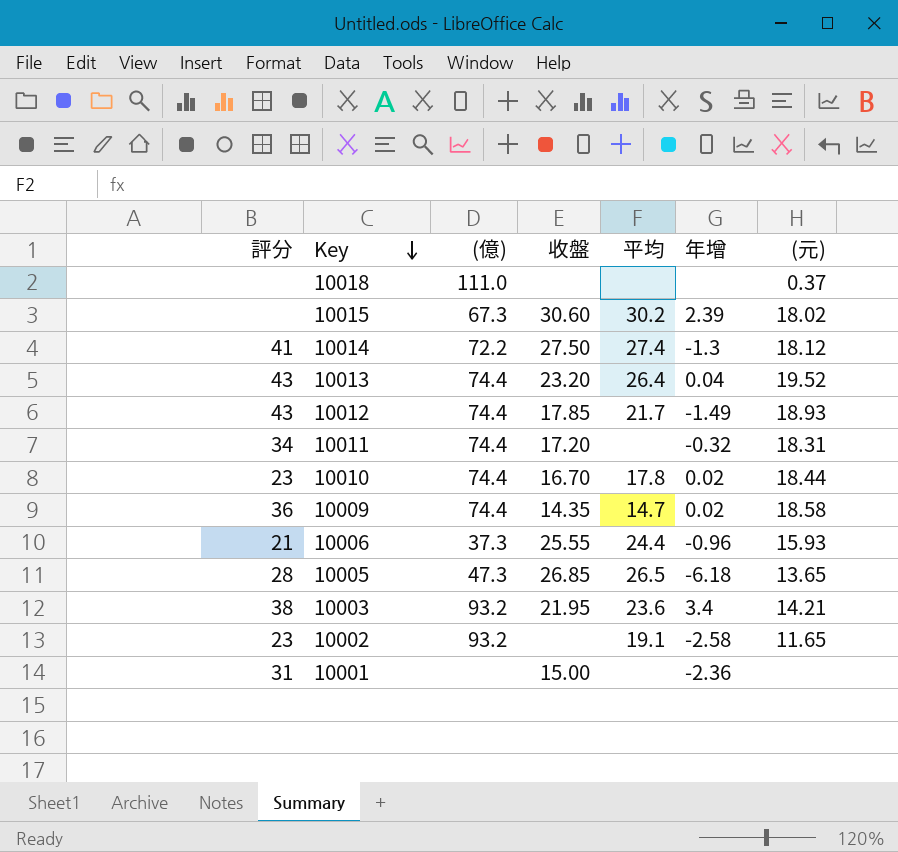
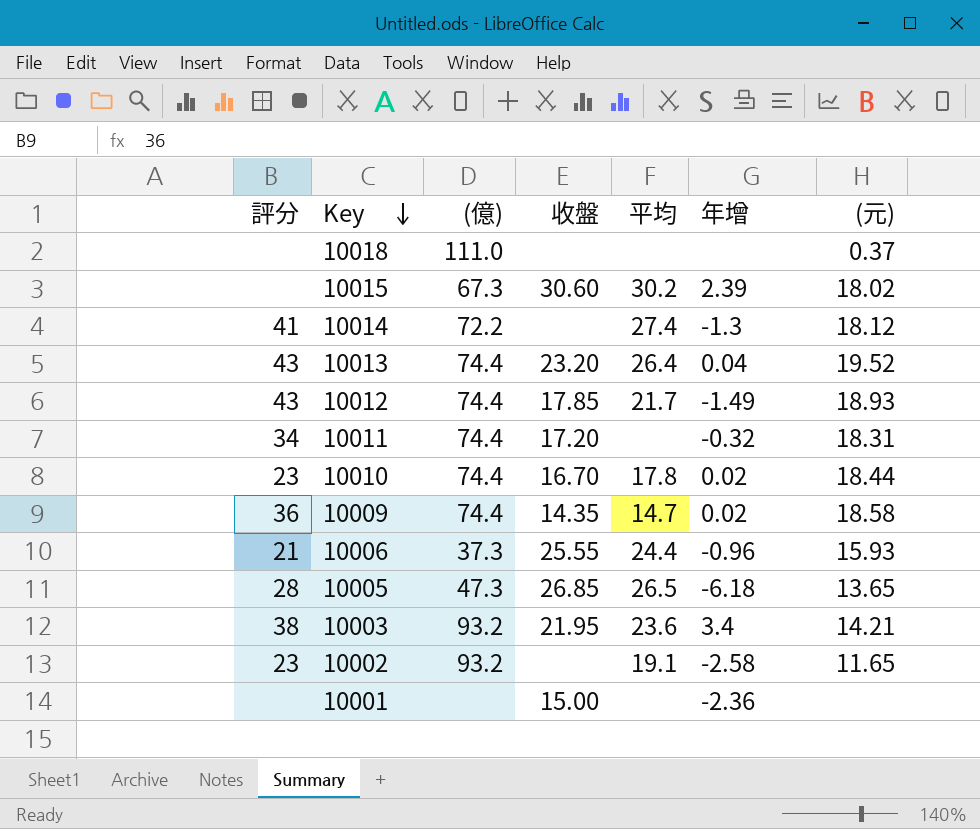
10014 | 收盤: 27.50 -> none
10001 | 評分: 31 -> none

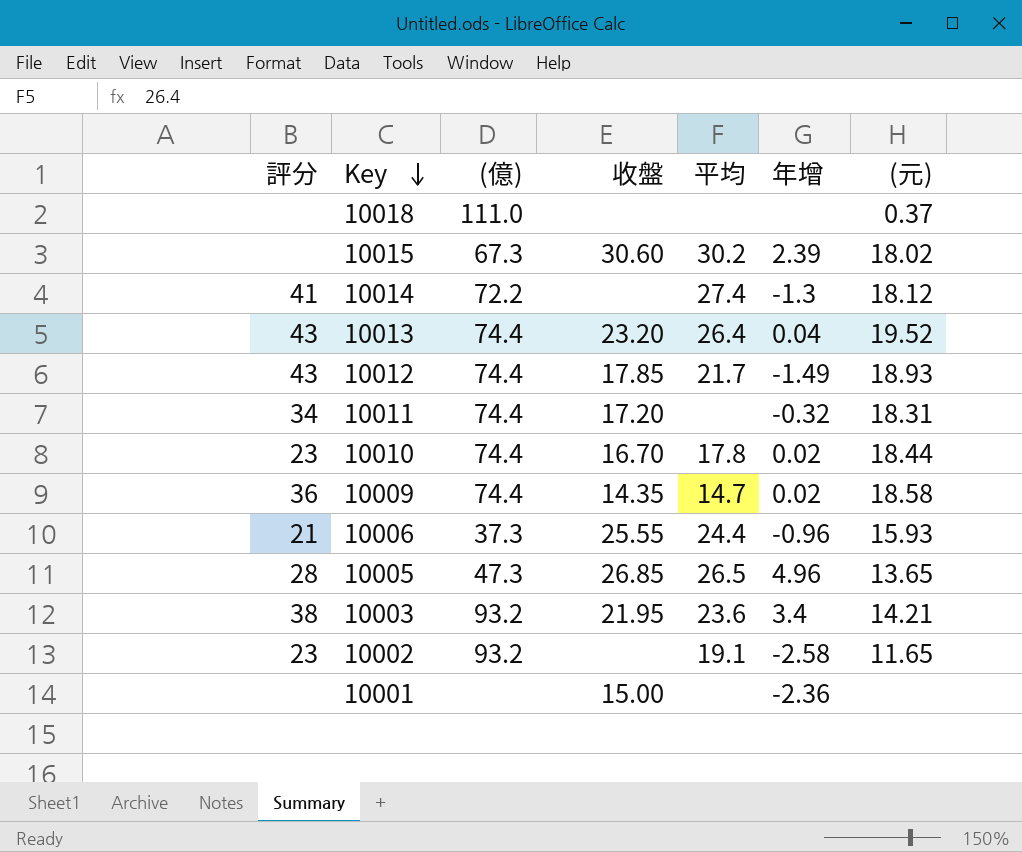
10005 | 年增: -6.18 -> 4.96

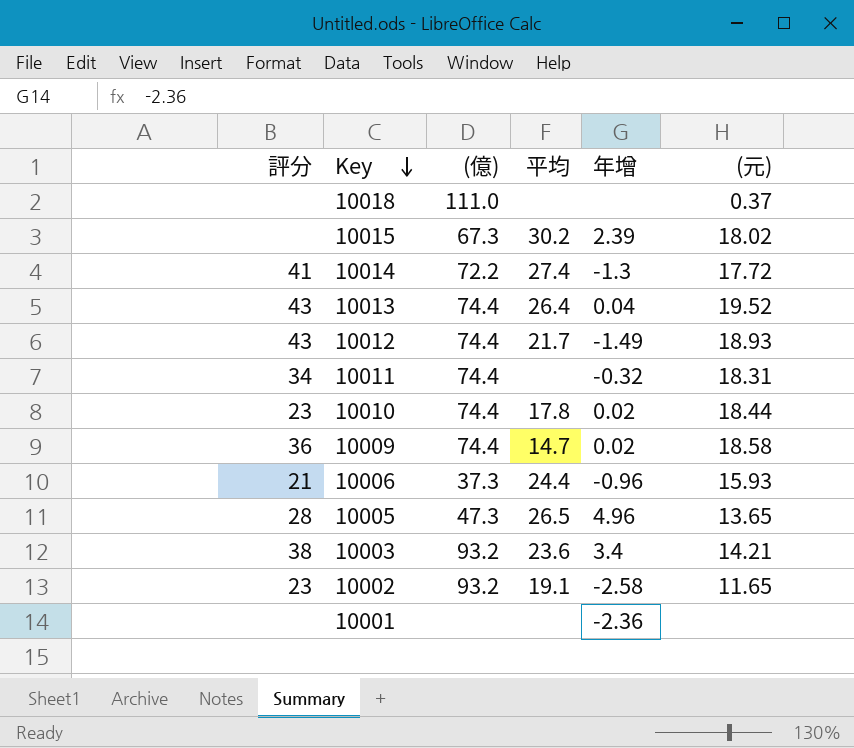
column 收盤 | position: 4 -> none
10014 | (元): 18.12 -> 17.72

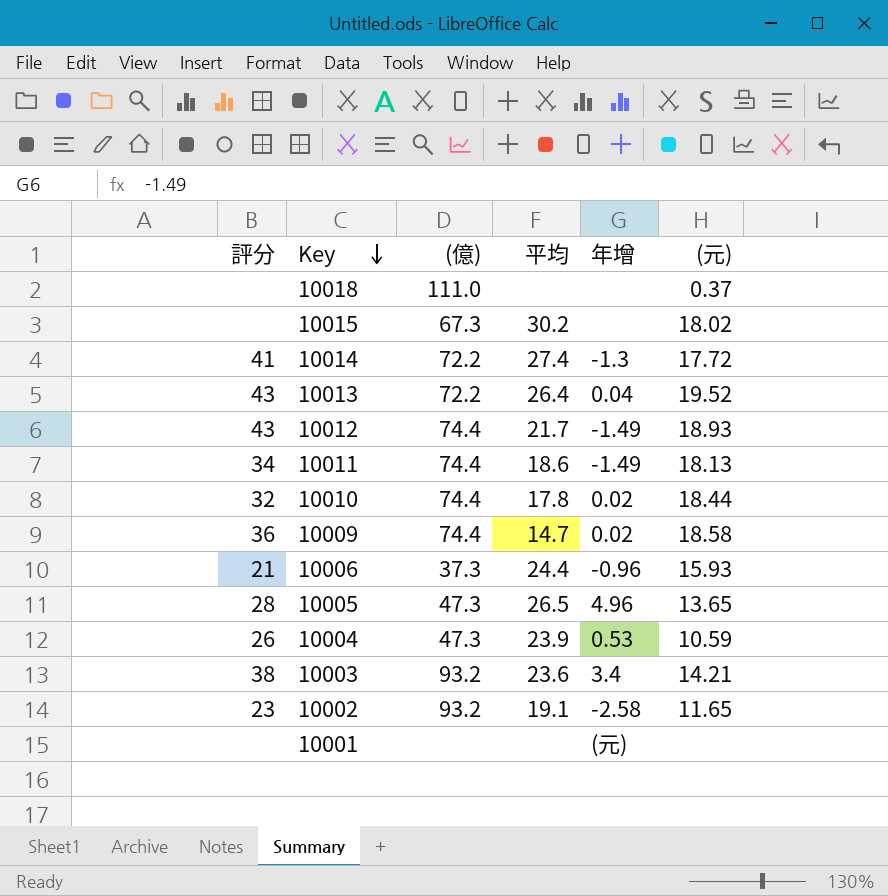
10015 | 年增: 2.39 -> none
10013 | (億): 74.4 -> 72.2
10011 | 平均: none -> 18.6
10011 | 年增: -0.32 -> -1.49
10011 | (元): 18.31 -> 18.13
10010 | 評分: 23 -> 32
row 10004: none -> 26 | 47.3 | 23.9 | 0.53 | 10.59
10001 | 年增: -2.36 -> (元)

